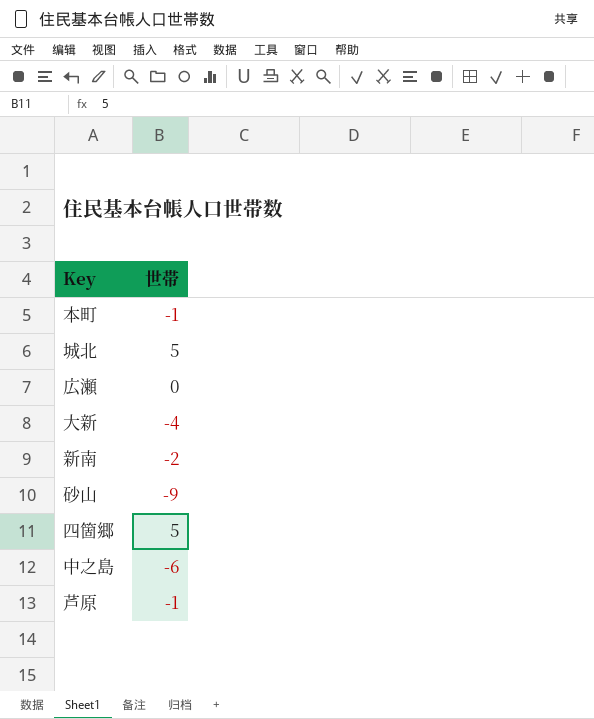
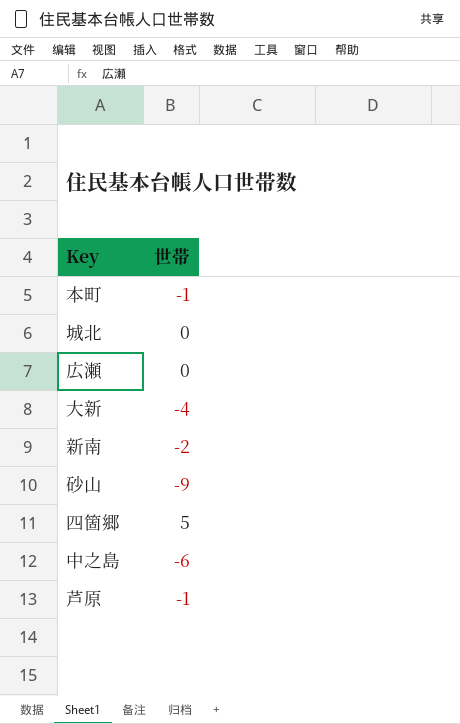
城北 | 世帯: 5 -> 0

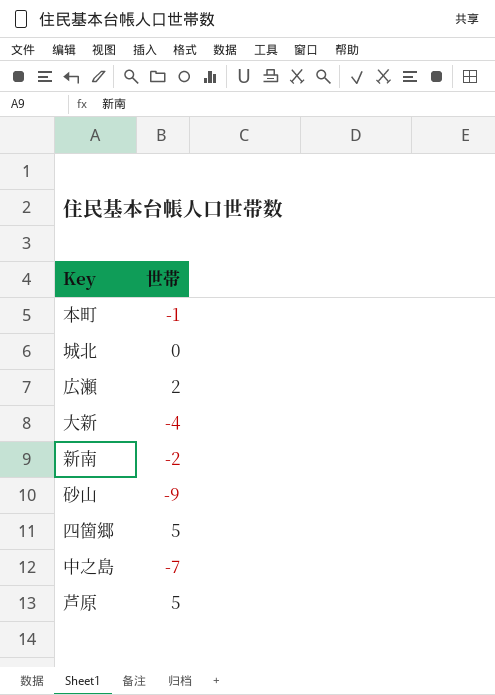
広瀬 | 世帯: 0 -> 2
中之島 | 世帯: -6 -> -7
芦原 | 世帯: -1 -> 5

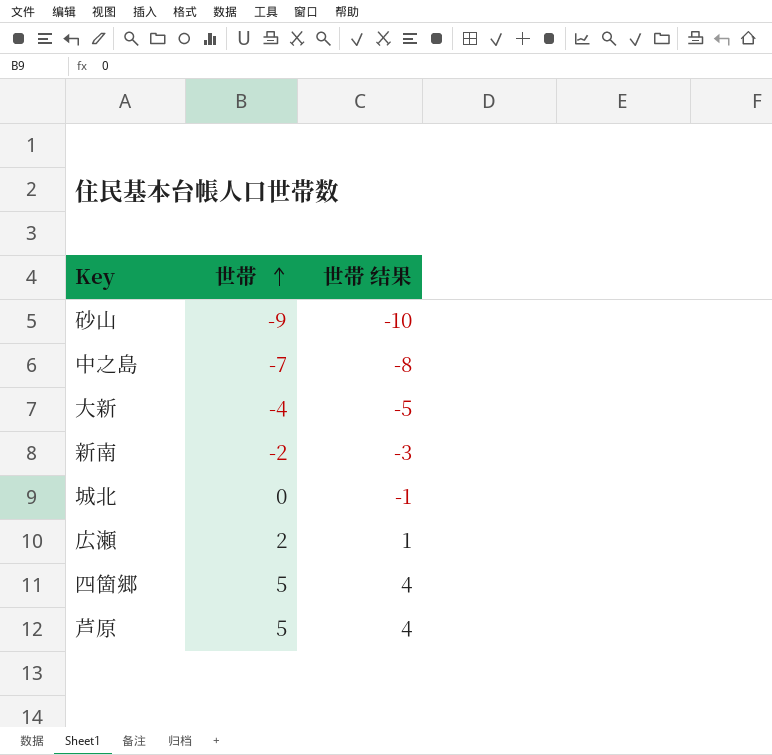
row order: none -> 世帯 ascending
column 世帯 结果 | formula: none -> [世帯] - 1
row 本町: -1 -> none

